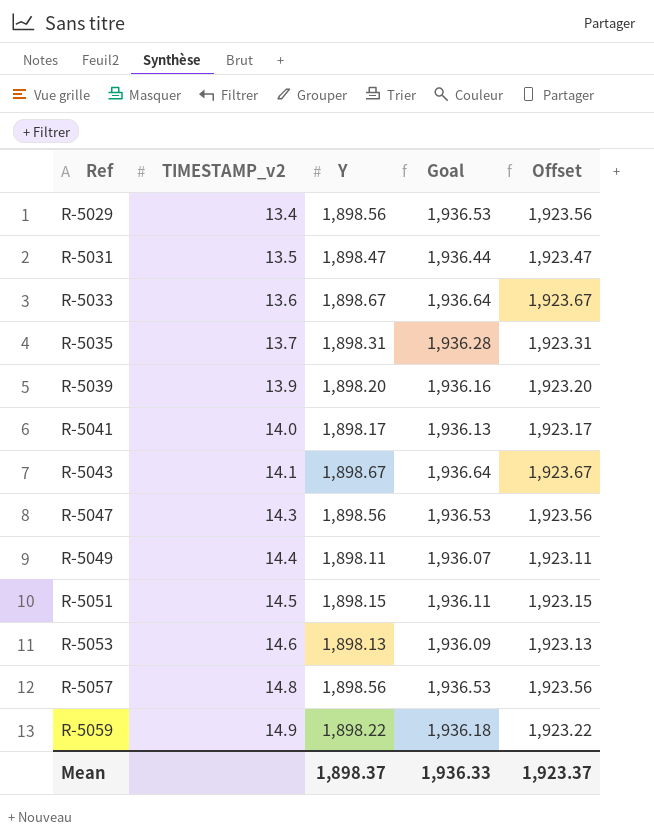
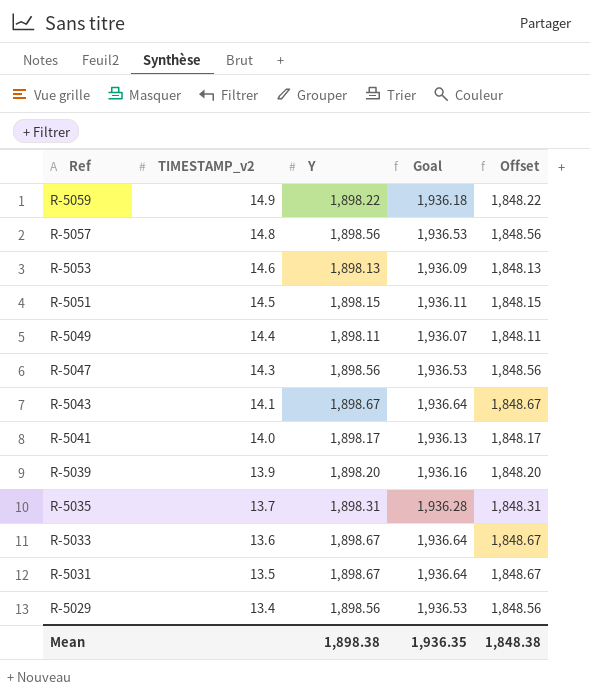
row order: Ref ascending -> Ref descending
column Offset | formula: [Y] + 25 -> [Y] - 50
R-5031 | Y: 1,898.47 -> 1,898.67
R-5031 | Goal: 1,936.44 -> 1,936.64
Mean | Y: 1,898.37 -> 1,898.38
Mean | Goal: 1,936.33 -> 1,936.35
Mean | Offset: 1,923.37 -> 1,848.38

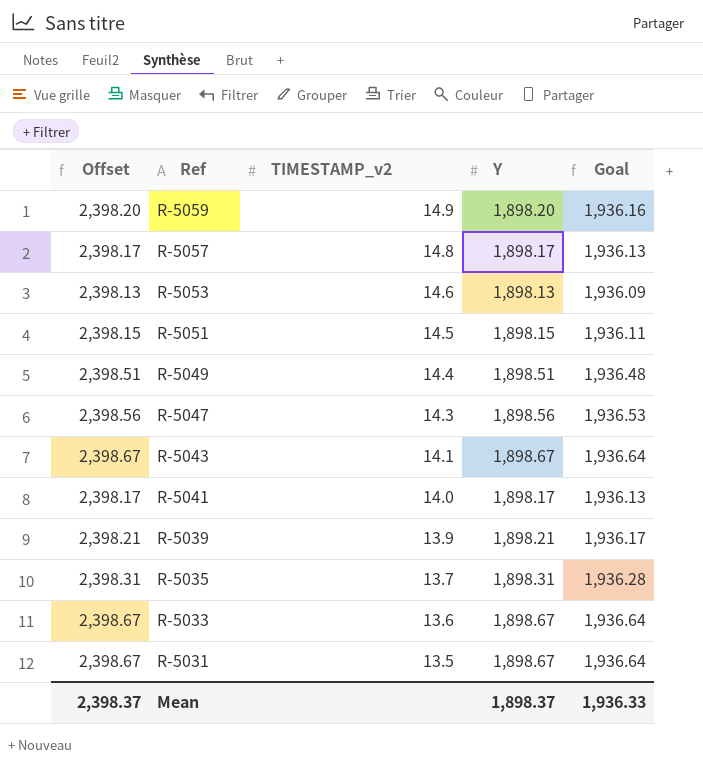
column Offset | formula: [Y] - 50 -> [Y] + 500
column Offset | position: 5 -> 1
row R-5029: 13.4 | 1,898.56 | 1,936.53 | 1,848.56 -> none
R-5059 | Y: 1,898.22 -> 1,898.20
R-5059 | Goal: 1,936.18 -> 1,936.16
R-5057 | Y: 1,898.56 -> 1,898.17
R-5057 | Goal: 1,936.53 -> 1,936.13
R-5049 | Y: 1,898.11 -> 1,898.51
R-5049 | Goal: 1,936.07 -> 1,936.48
R-5039 | Y: 1,898.20 -> 1,898.21
R-5039 | Goal: 1,936.16 -> 1,936.17
Mean | Offset: 1,848.38 -> 2,398.37
Mean | Y: 1,898.38 -> 1,898.37
Mean | Goal: 1,936.35 -> 1,936.33

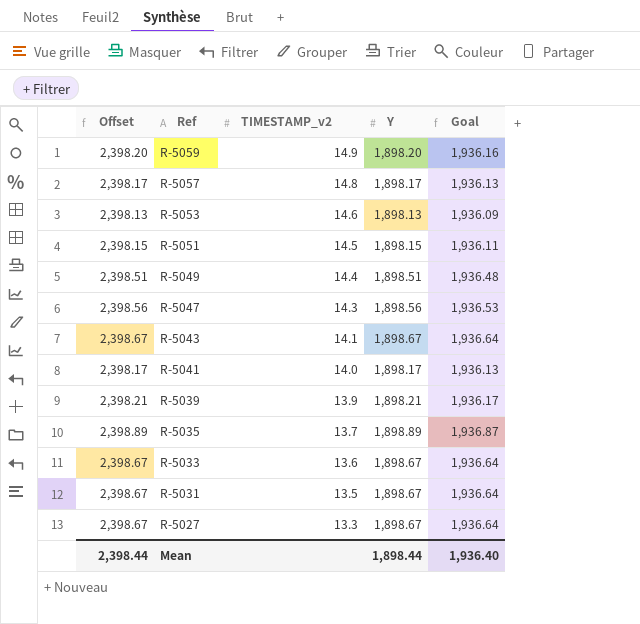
R-5035 | Offset: 2,398.31 -> 2,398.89
R-5035 | Y: 1,898.31 -> 1,898.89
R-5035 | Goal: 1,936.28 -> 1,936.87
row R-5027: none -> 2,398.67 | 13.3 | 1,898.67 | 1,936.64
Mean | Offset: 2,398.37 -> 2,398.44
Mean | Y: 1,898.37 -> 1,898.44
Mean | Goal: 1,936.33 -> 1,936.40

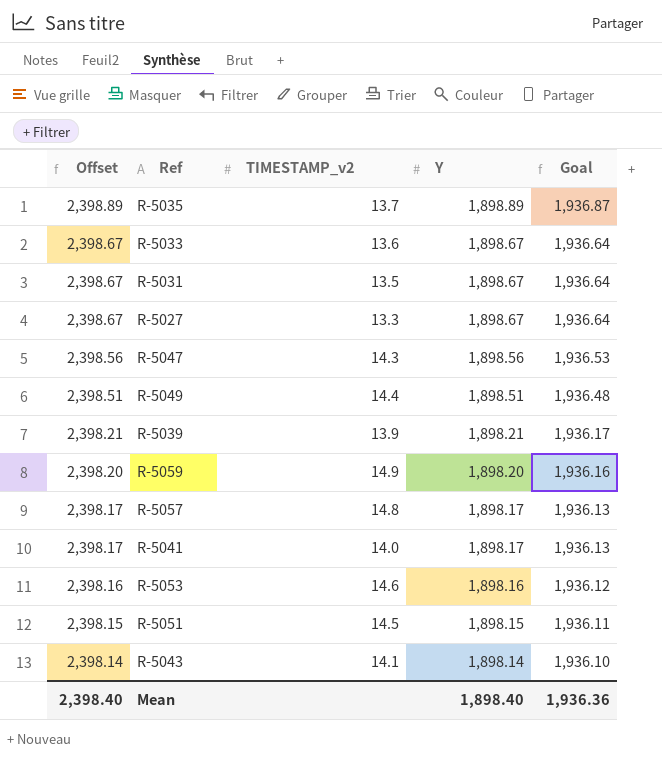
row order: Ref descending -> Offset descending
R-5053 | Offset: 2,398.13 -> 2,398.16
R-5053 | Y: 1,898.13 -> 1,898.16
R-5053 | Goal: 1,936.09 -> 1,936.12
R-5043 | Offset: 2,398.67 -> 2,398.14
R-5043 | Y: 1,898.67 -> 1,898.14
R-5043 | Goal: 1,936.64 -> 1,936.10
Mean | Offset: 2,398.44 -> 2,398.40
Mean | Y: 1,898.44 -> 1,898.40
Mean | Goal: 1,936.40 -> 1,936.36

